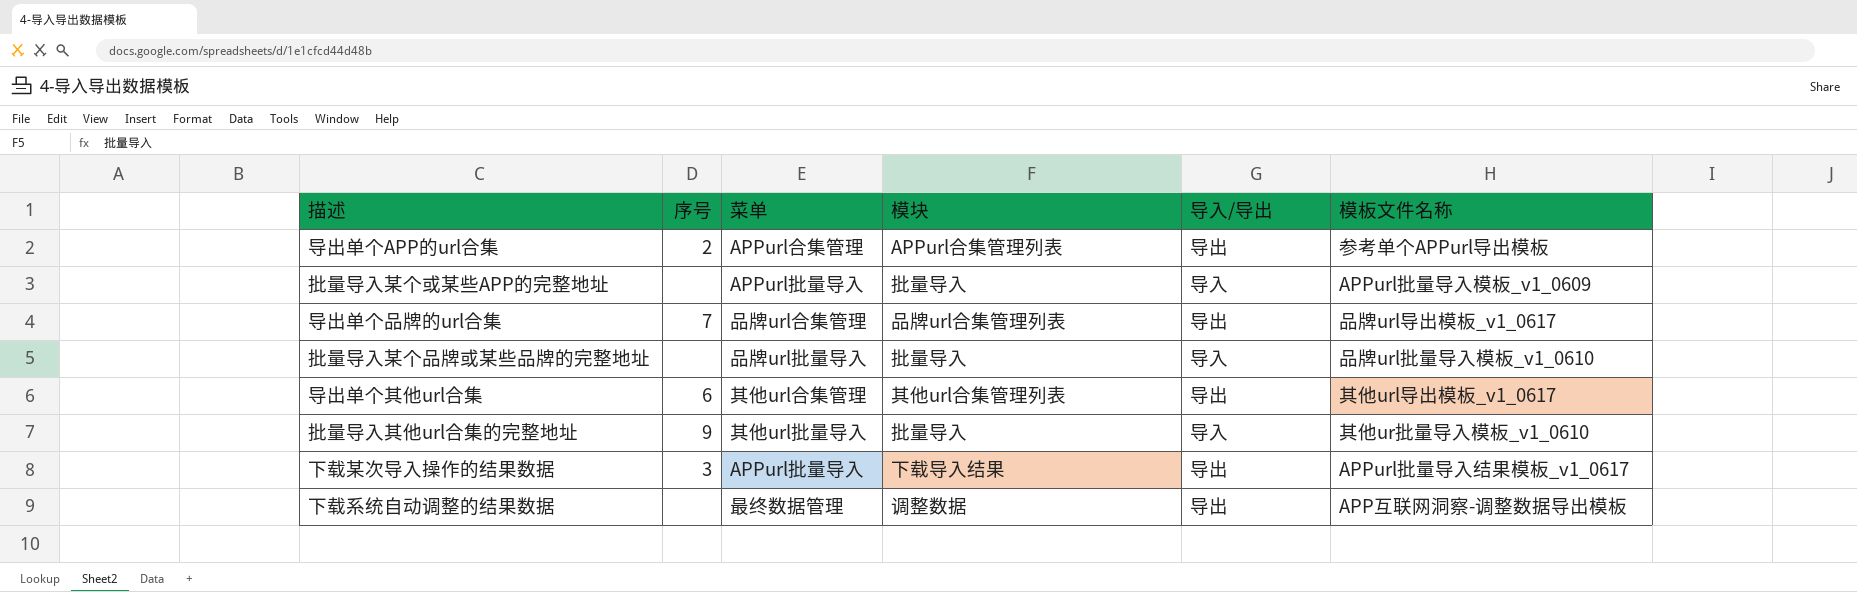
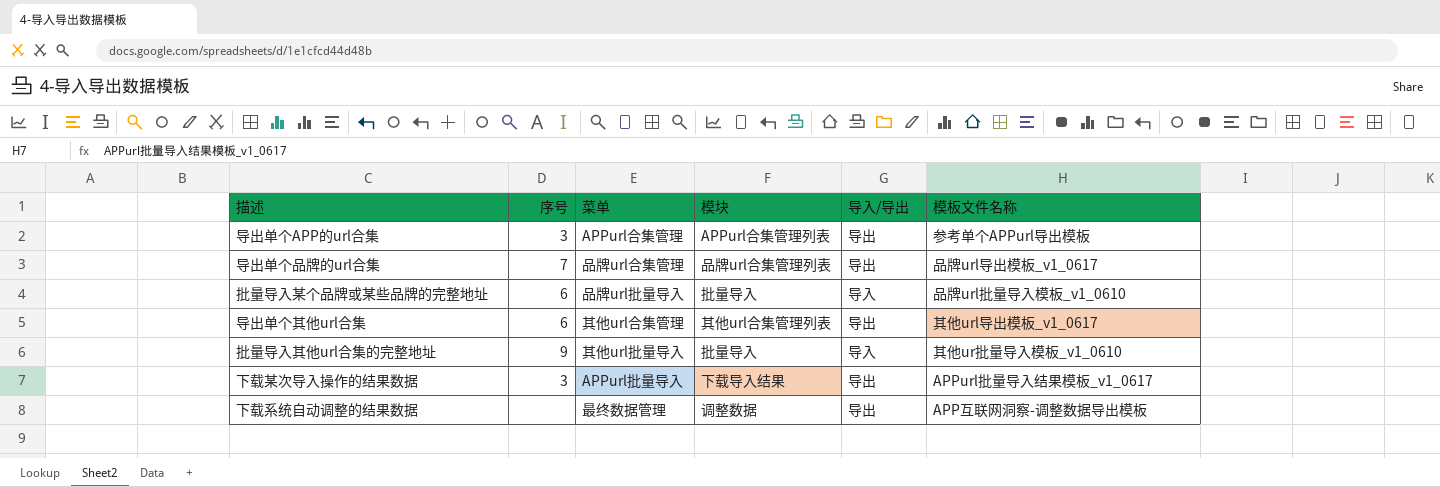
row 批量导入某个或某些APP的完整地址: none | APPurl批量导入 | 批量导入 | 导入 | APPurl批量导入模板_v1_0609 -> none
导出单个APP的url合集 | 序号: 2 -> 3
批量导入某个品牌或某些品牌的完整地址 | 序号: none -> 6

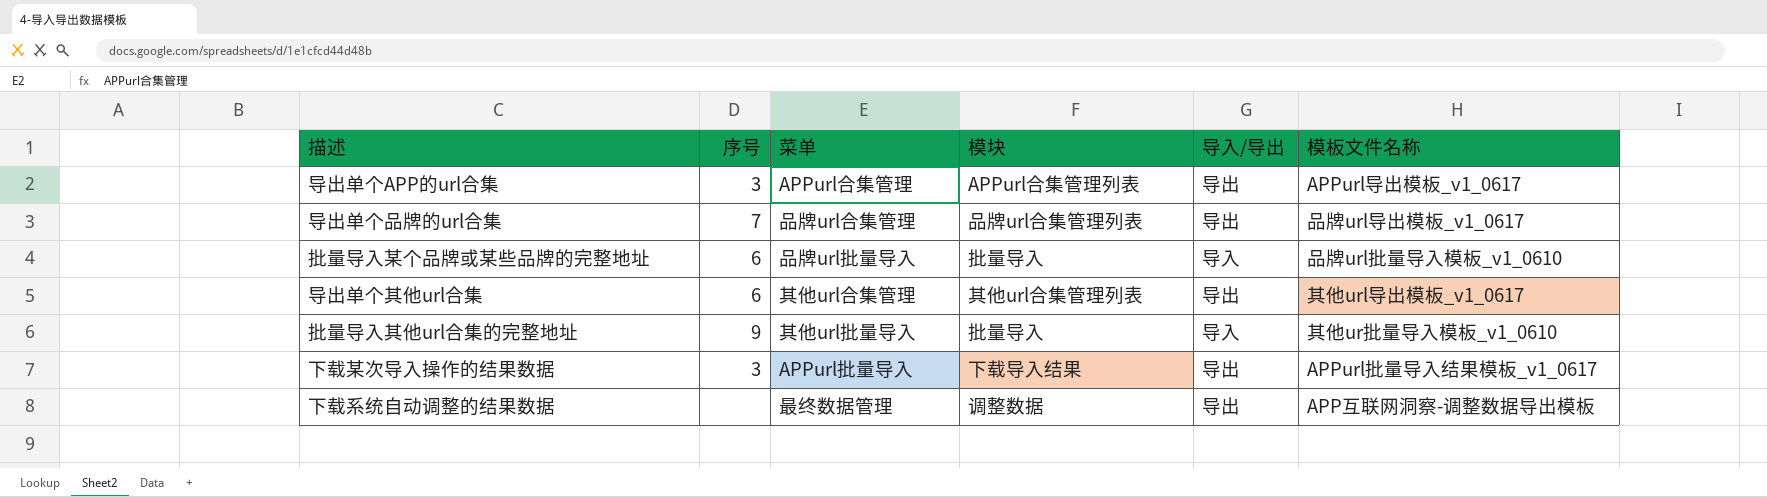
导出单个APP的url合集 | 模板文件名称: 参考单个APPurl导出模板 -> APPurl导出模板_v1_0617

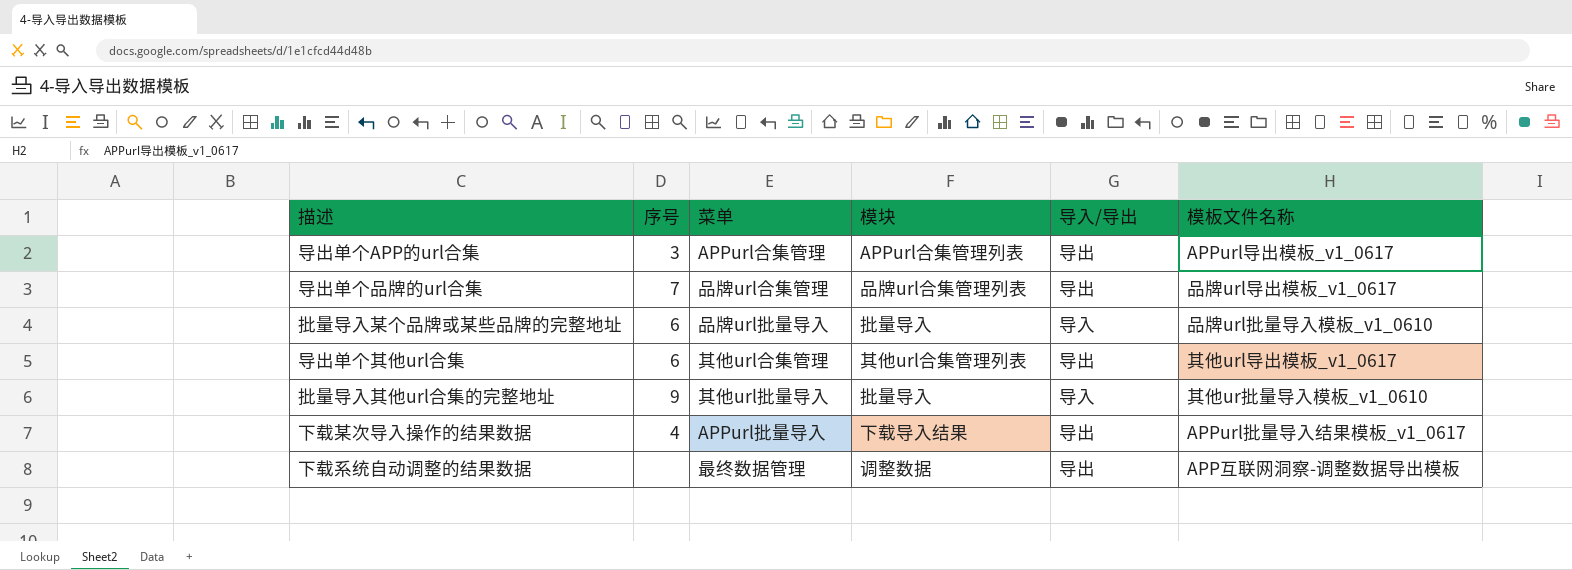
下载某次导入操作的结果数据 | 序号: 3 -> 4

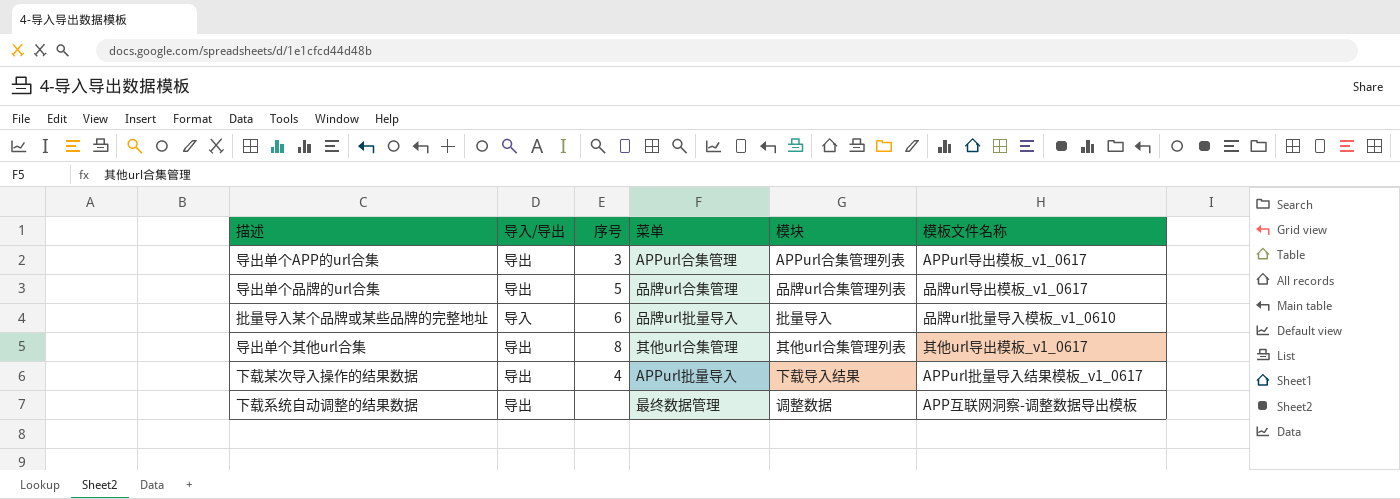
column 导入/导出 | position: 5 -> 2
row 批量导入其他url合集的完整地址: 9 | 其他url批量导入 | 批量导入 | 导入 | 其他ur批量导入模板_v1_0610 -> none
导出单个品牌的url合集 | 序号: 7 -> 5
导出单个其他url合集 | 序号: 6 -> 8

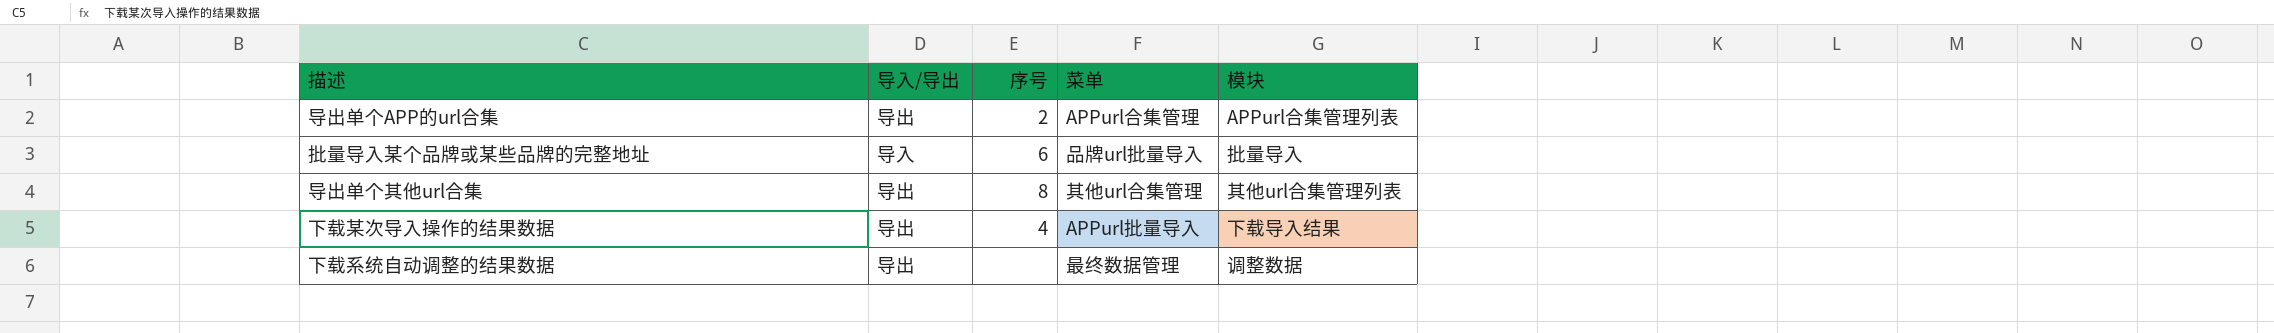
column 模板文件名称 | position: 6 -> none
row 导出单个品牌的url合集: 导出 | 5 | 品牌url合集管理 | 品牌url合集管理列表 | 品牌url导出模板_v1_0617 -> none
导出单个APP的url合集 | 序号: 3 -> 2

